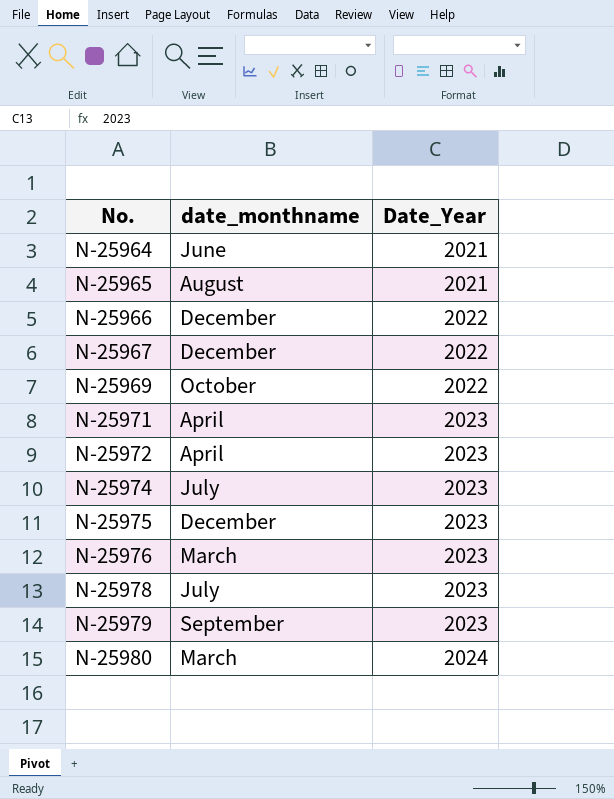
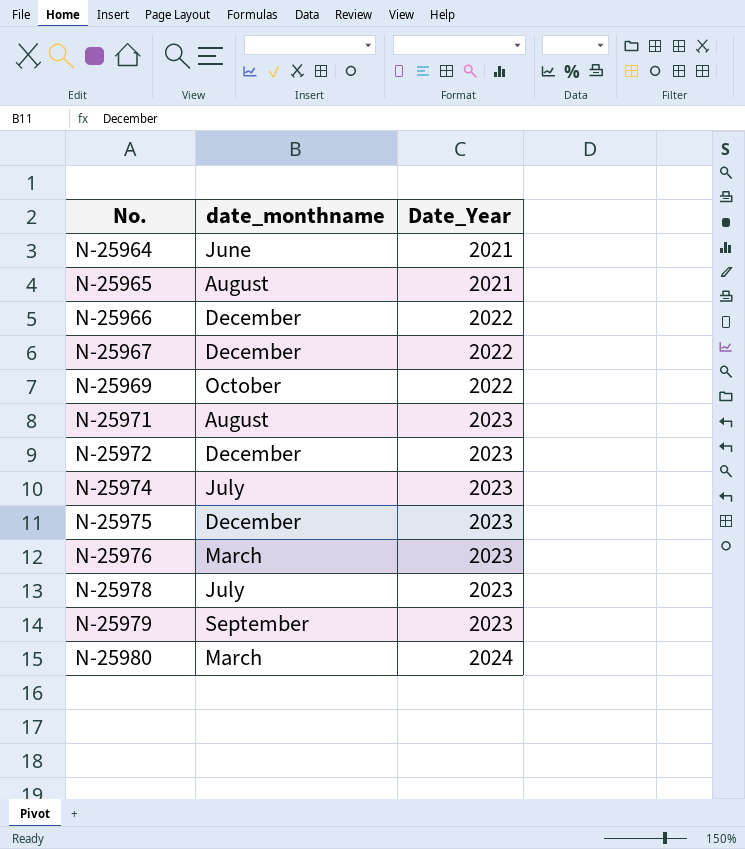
N-25971 | date_monthname: April -> August
N-25972 | date_monthname: April -> December

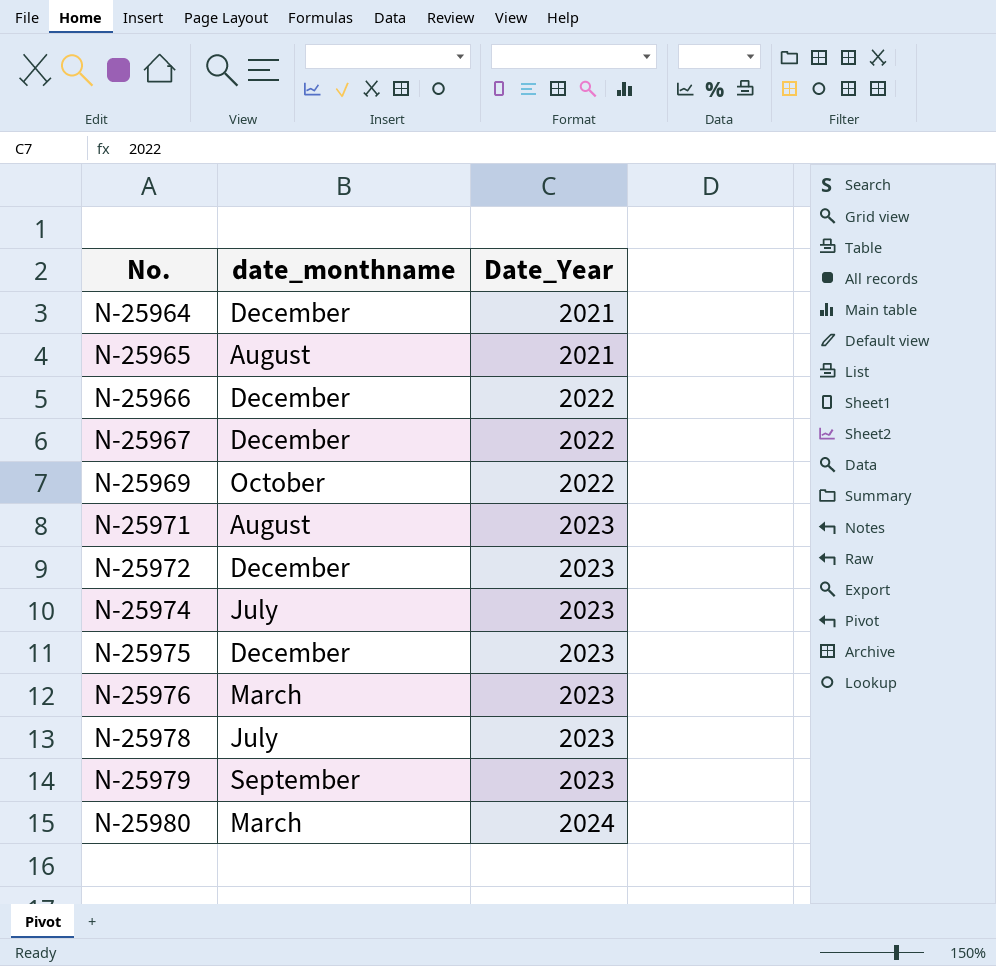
N-25964 | date_monthname: June -> December

